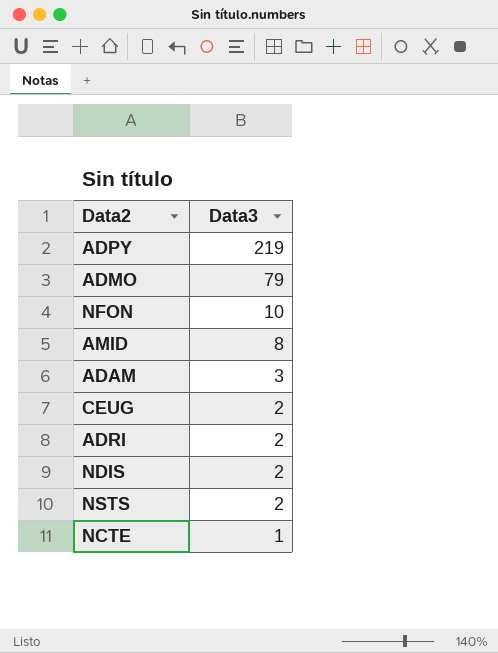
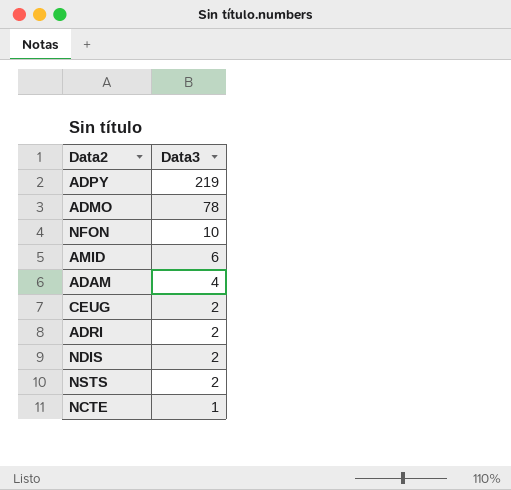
ADMO | Data3: 79 -> 78
AMID | Data3: 8 -> 6
ADAM | Data3: 3 -> 4

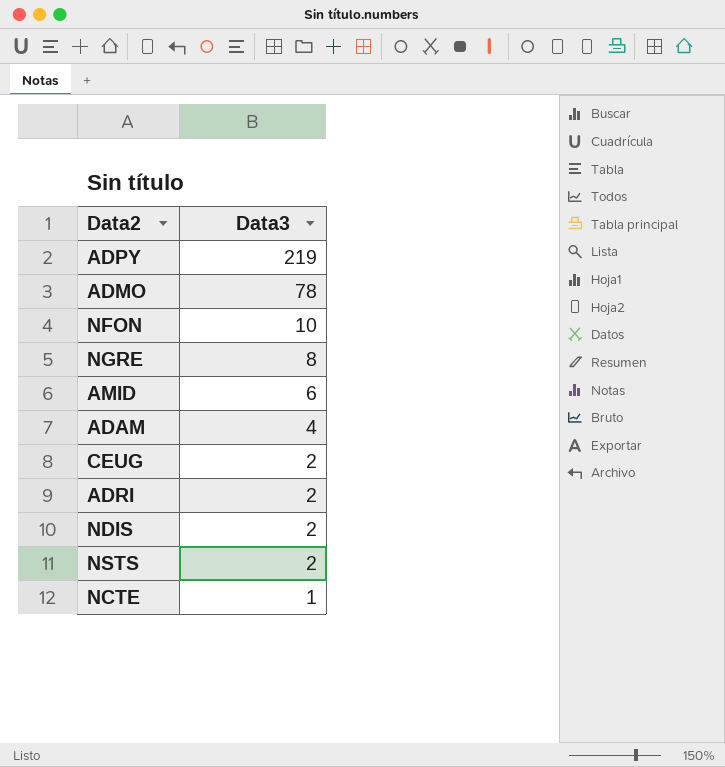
row NGRE: none -> 8

